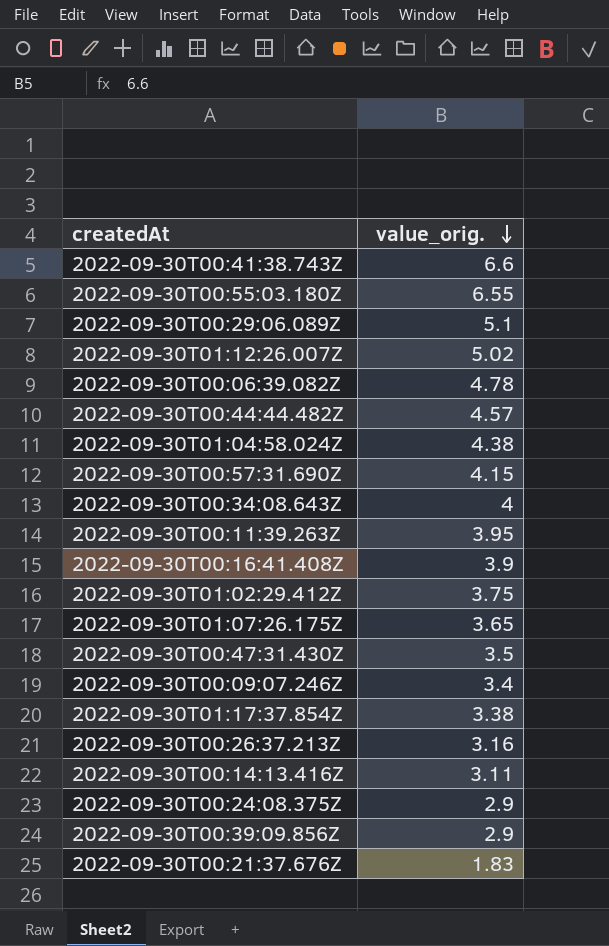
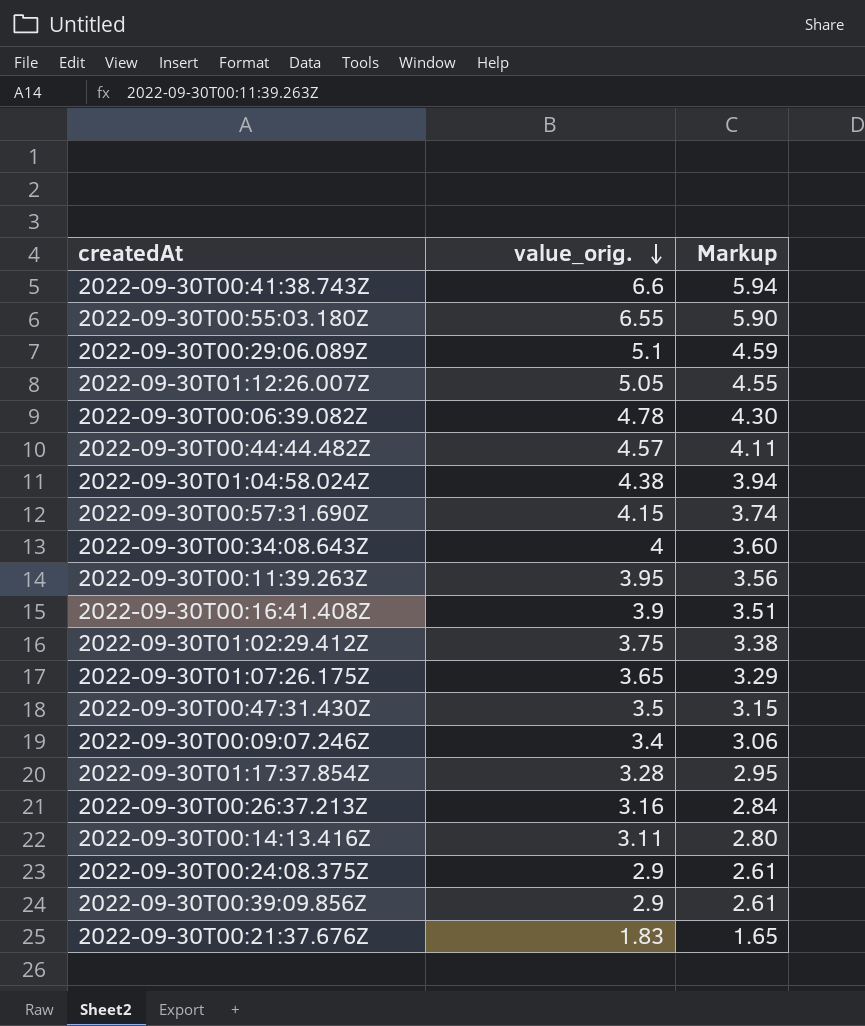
column Markup | formula: none -> [value_orig.] * 0.9
2022-09-30T01:12:26.007Z | value_orig.: 5.02 -> 5.05
2022-09-30T01:17:37.854Z | value_orig.: 3.38 -> 3.28

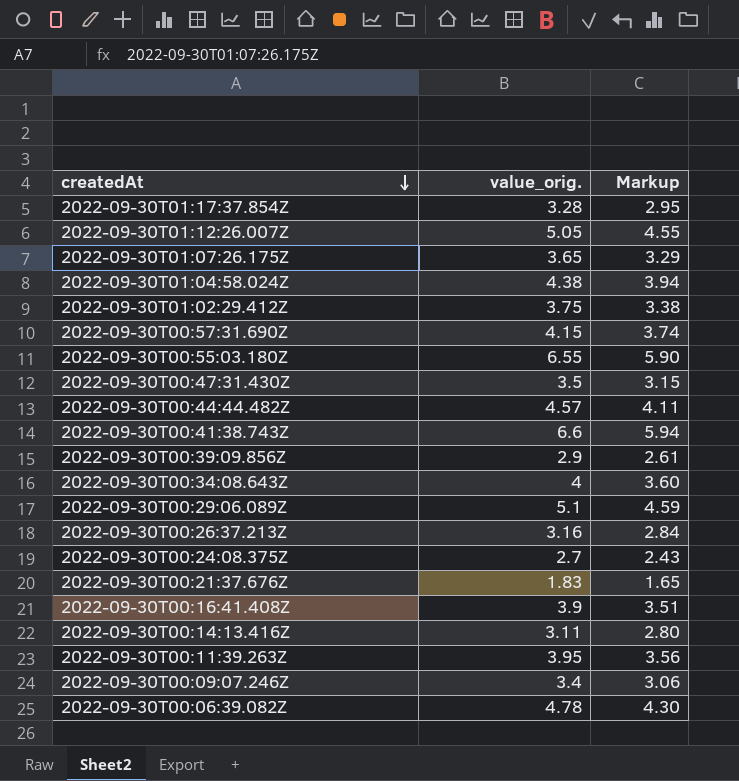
row order: value_orig. descending -> createdAt descending
2022-09-30T00:24:08.375Z | value_orig.: 2.9 -> 2.7
2022-09-30T00:24:08.375Z | Markup: 2.61 -> 2.43

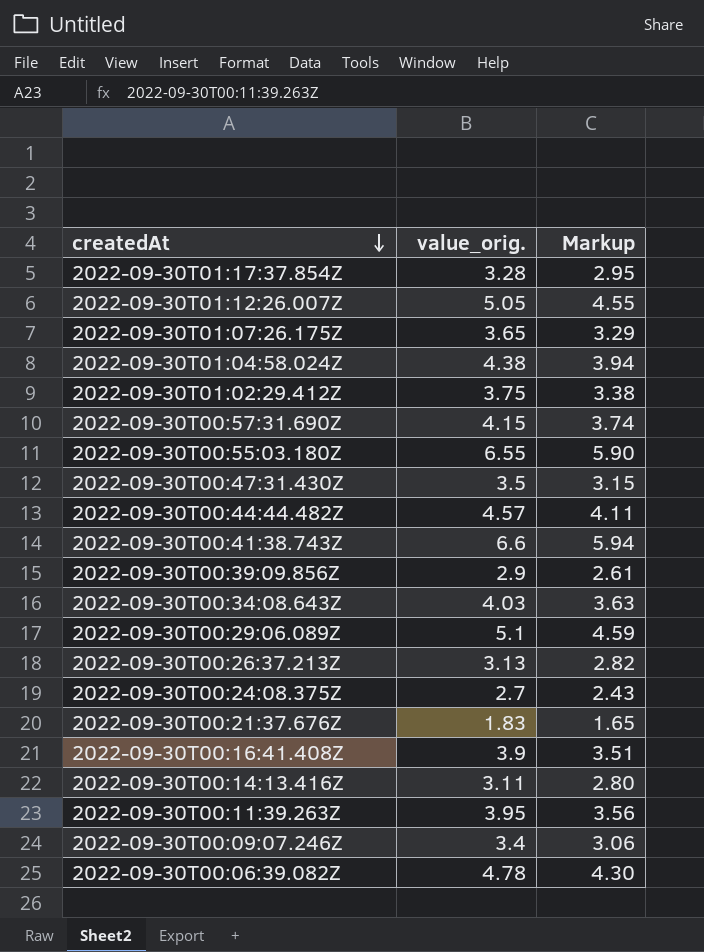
2022-09-30T00:34:08.643Z | value_orig.: 4 -> 4.03
2022-09-30T00:34:08.643Z | Markup: 3.60 -> 3.63
2022-09-30T00:26:37.213Z | value_orig.: 3.16 -> 3.13
2022-09-30T00:26:37.213Z | Markup: 2.84 -> 2.82

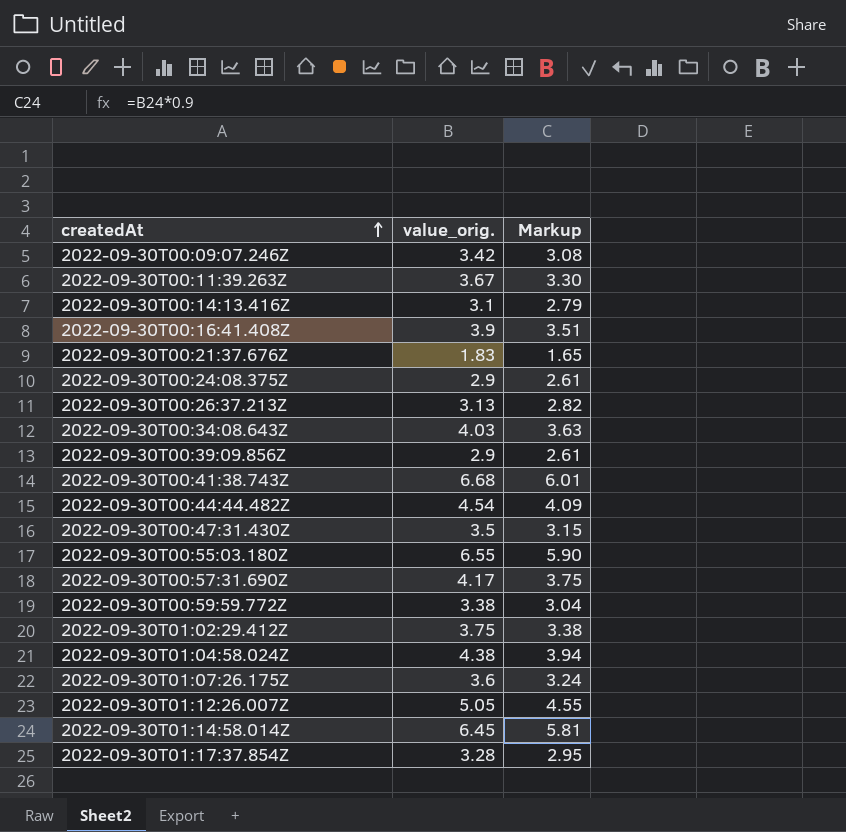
row order: createdAt descending -> createdAt ascending
row 2022-09-30T00:29:06.089Z: 5.1 | 4.59 -> none
row 2022-09-30T00:06:39.082Z: 4.78 | 4.30 -> none
2022-09-30T00:09:07.246Z | value_orig.: 3.4 -> 3.42
2022-09-30T00:09:07.246Z | Markup: 3.06 -> 3.08
2022-09-30T00:11:39.263Z | value_orig.: 3.95 -> 3.67
2022-09-30T00:11:39.263Z | Markup: 3.56 -> 3.30
2022-09-30T00:14:13.416Z | value_orig.: 3.11 -> 3.1
2022-09-30T00:14:13.416Z | Markup: 2.80 -> 2.79
2022-09-30T00:24:08.375Z | value_orig.: 2.7 -> 2.9
2022-09-30T00:24:08.375Z | Markup: 2.43 -> 2.61
2022-09-30T00:41:38.743Z | value_orig.: 6.6 -> 6.68
2022-09-30T00:41:38.743Z | Markup: 5.94 -> 6.01
2022-09-30T00:44:44.482Z | value_orig.: 4.57 -> 4.54
2022-09-30T00:44:44.482Z | Markup: 4.11 -> 4.09
2022-09-30T00:57:31.690Z | value_orig.: 4.15 -> 4.17
2022-09-30T00:57:31.690Z | Markup: 3.74 -> 3.75
row 2022-09-30T00:59:59.772Z: none -> 3.38 | 3.04
2022-09-30T01:07:26.175Z | value_orig.: 3.65 -> 3.6
2022-09-30T01:07:26.175Z | Markup: 3.29 -> 3.24
row 2022-09-30T01:14:58.014Z: none -> 6.45 | 5.81

